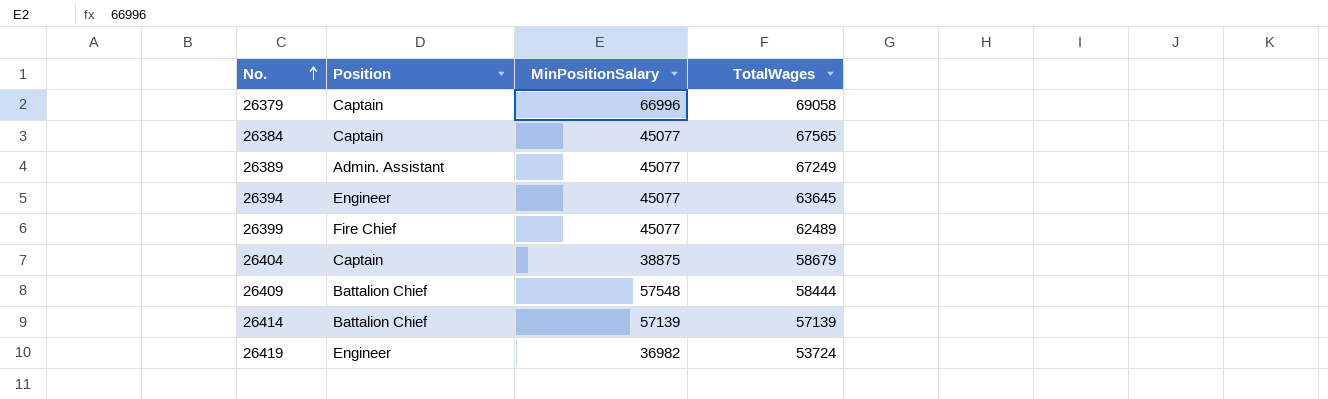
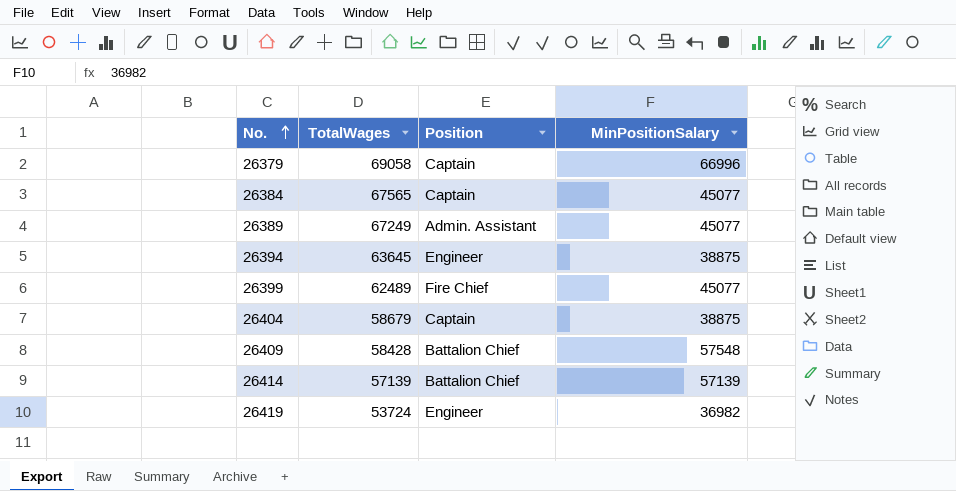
column TotalWages | position: 4 -> 2
26394 | MinPositionSalary: 45077 -> 38875
26409 | TotalWages: 58444 -> 58428

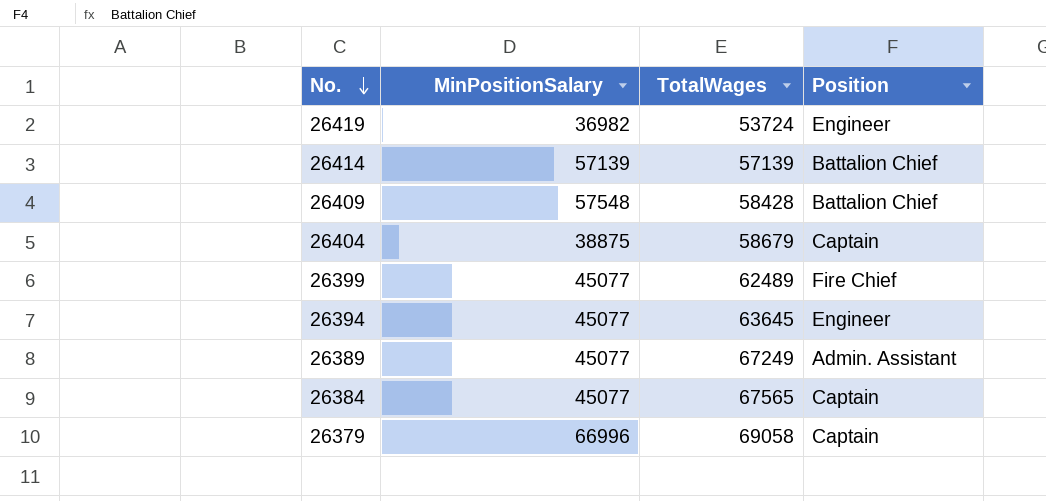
row order: No. ascending -> No. descending
column MinPositionSalary | position: 4 -> 2
26394 | MinPositionSalary: 38875 -> 45077

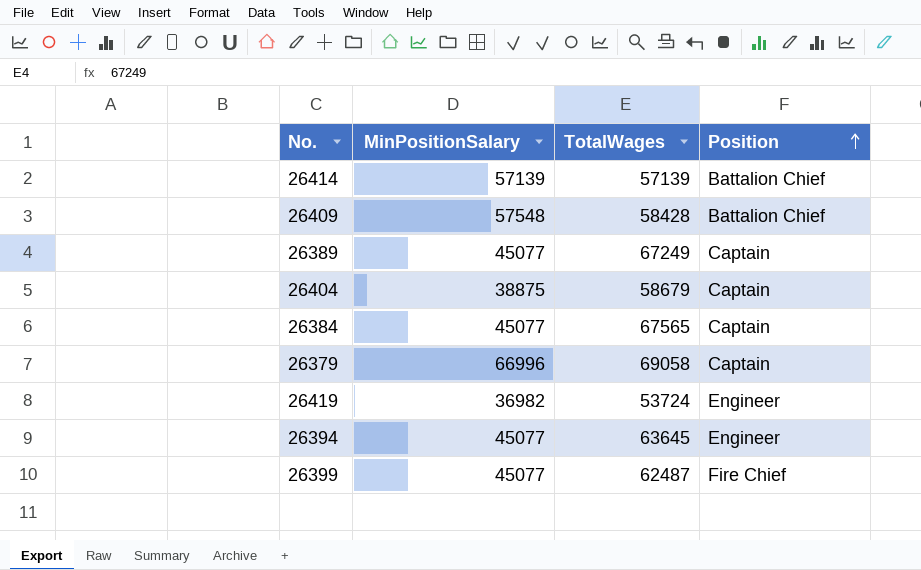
row order: No. descending -> Position ascending
26389 | Position: Admin. Assistant -> Captain
26399 | TotalWages: 62489 -> 62487

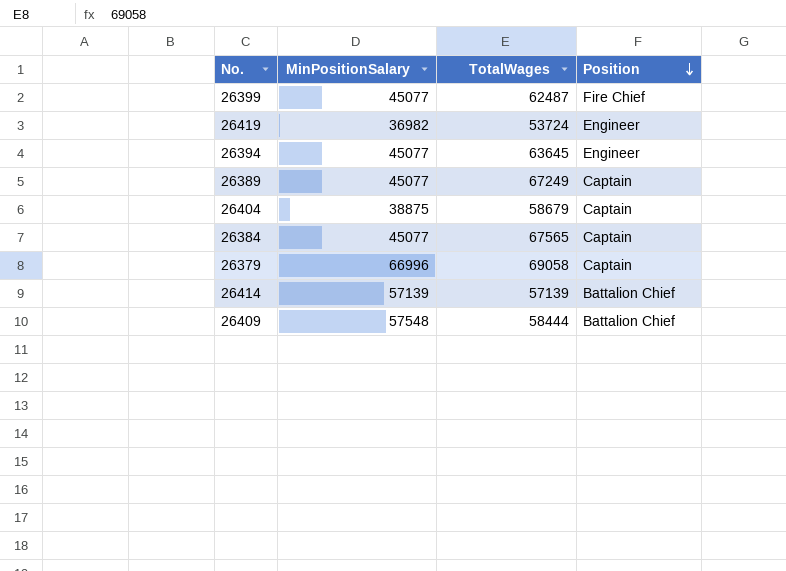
row order: Position ascending -> Position descending
26409 | TotalWages: 58428 -> 58444

